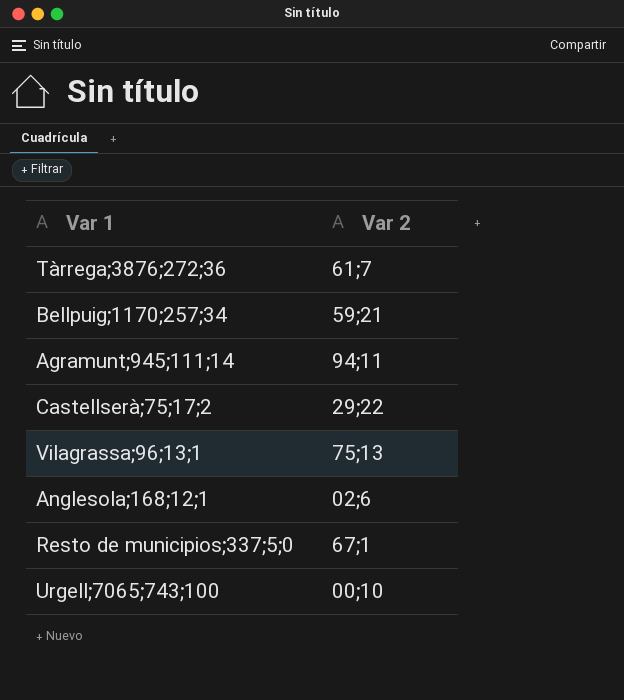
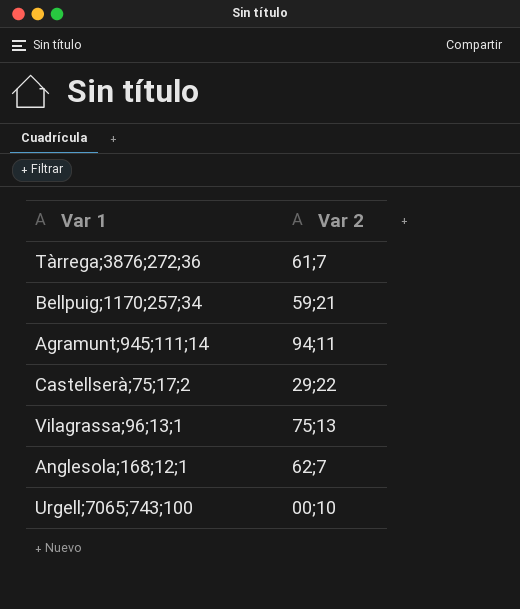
row Resto de municipios;337;5;0: 67;1 -> none
Anglesola;168;12;1 | Var 2: 02;6 -> 62;7

